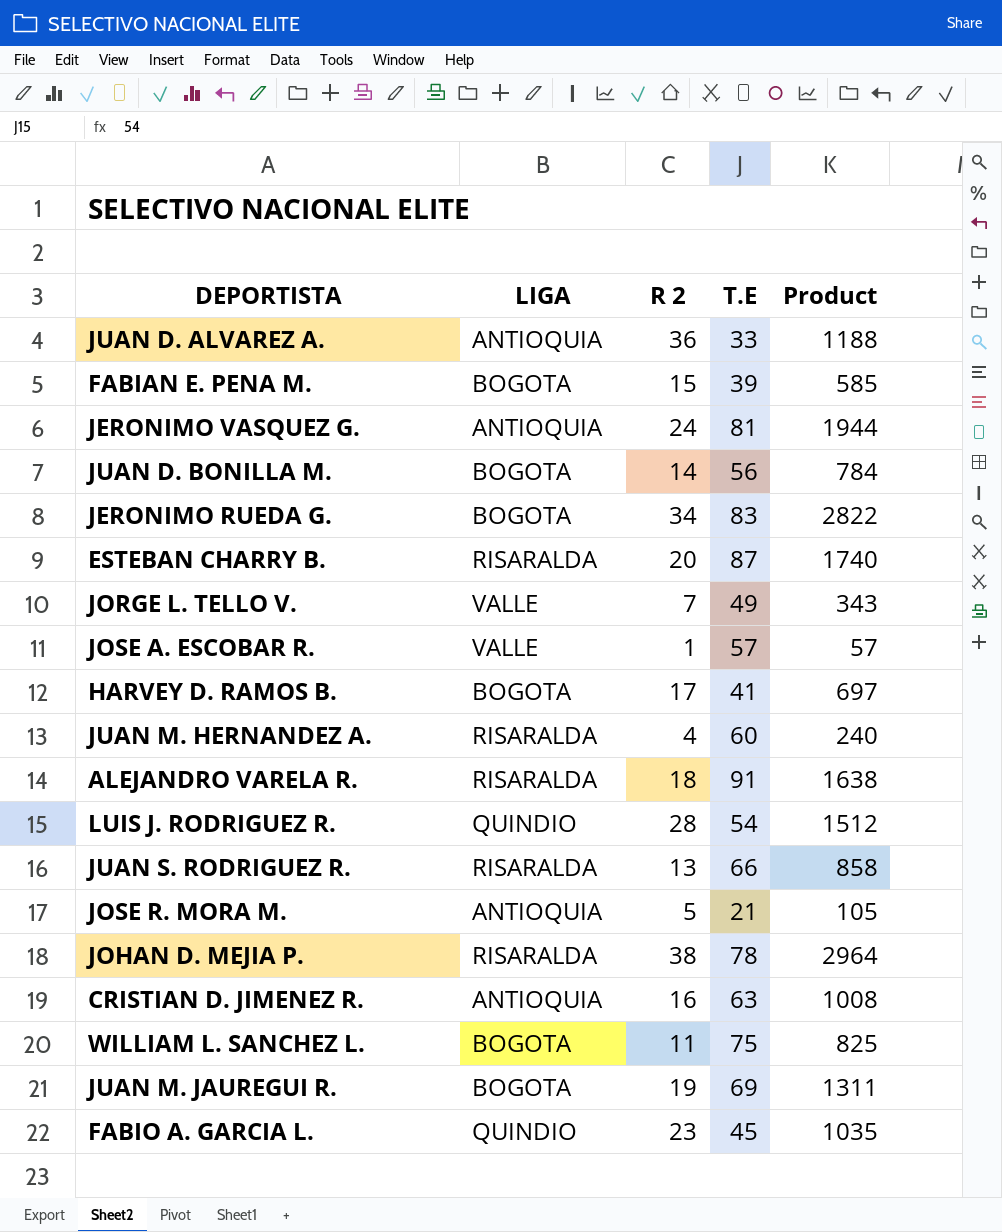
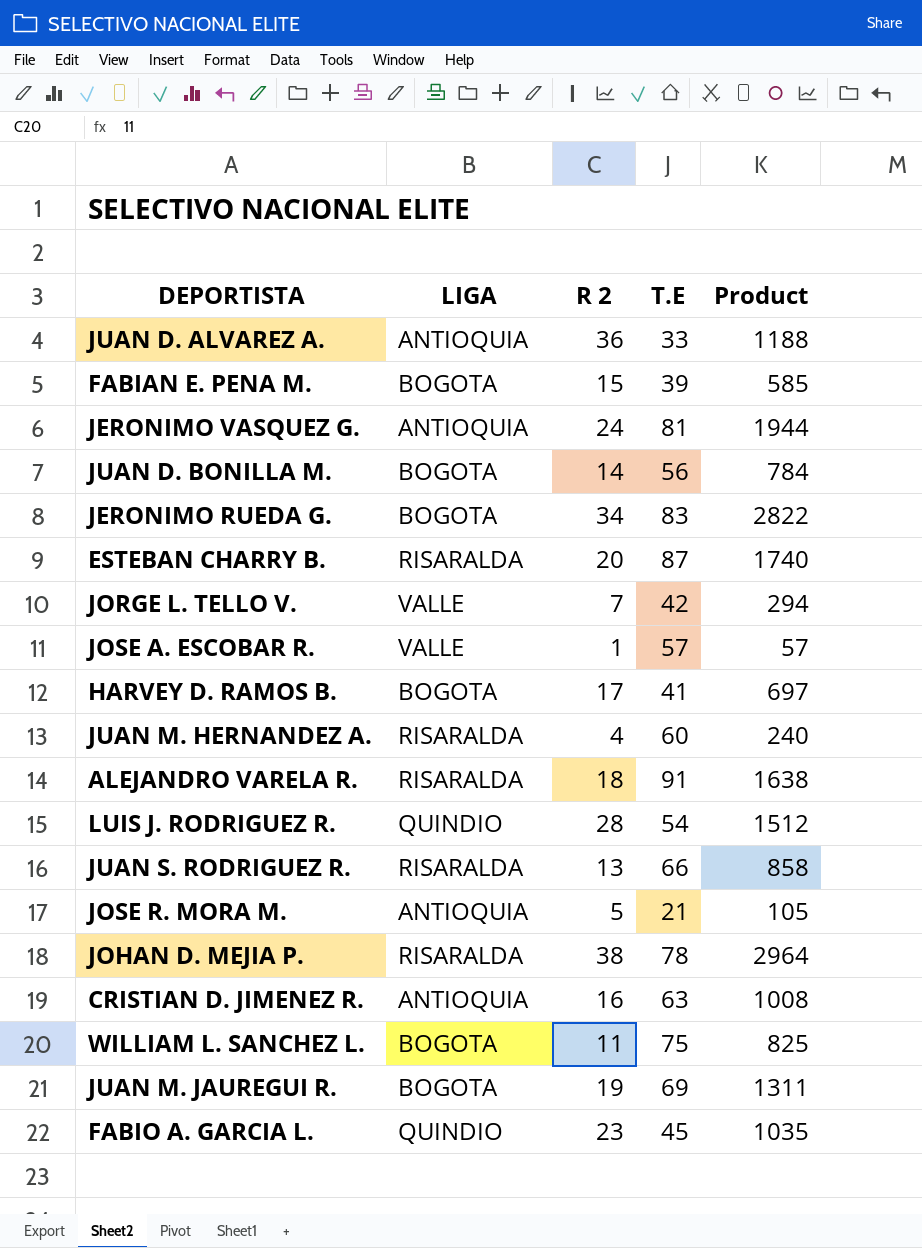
JORGE L. TELLO V. | T.E: 49 -> 42
JORGE L. TELLO V. | Product: 343 -> 294

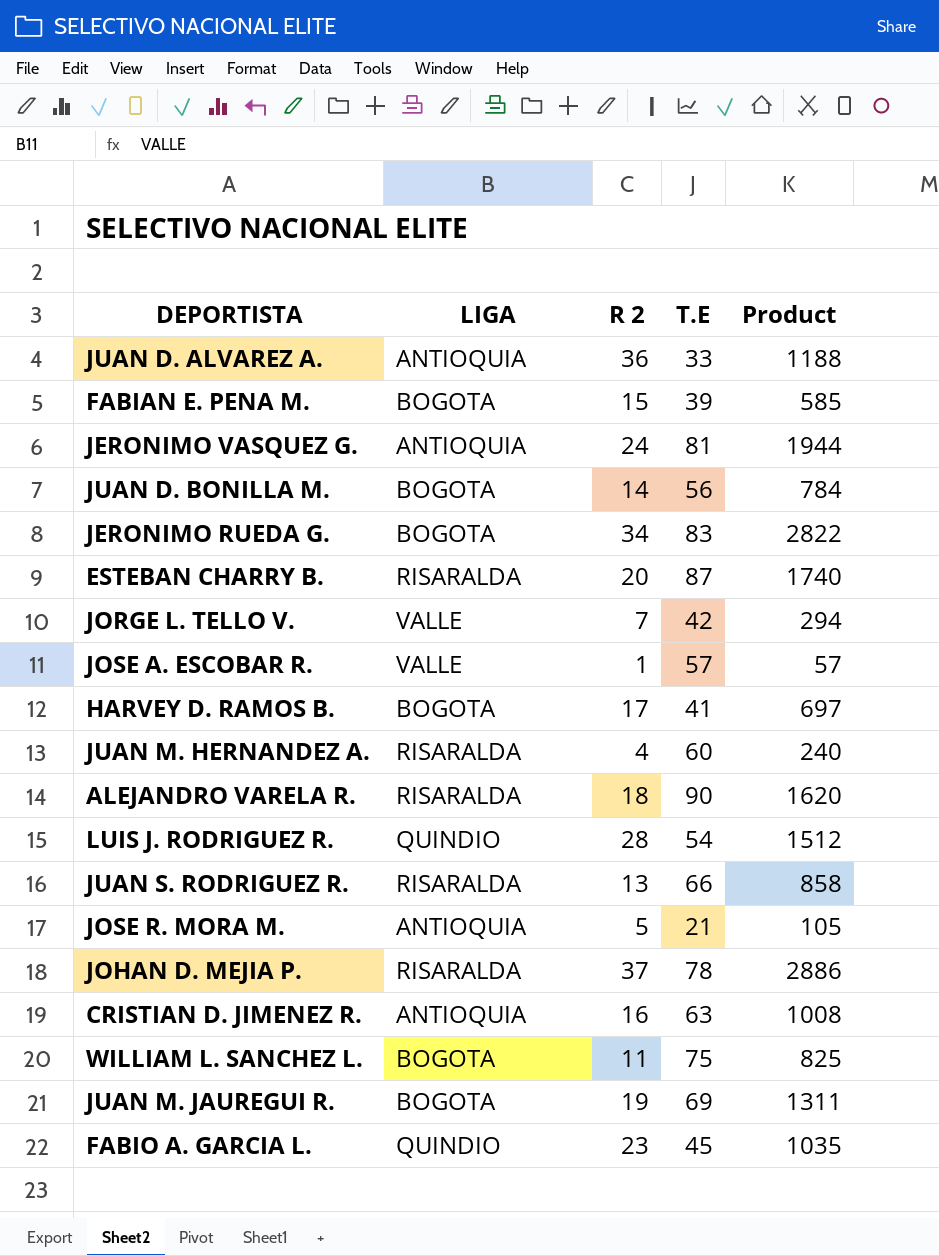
ALEJANDRO VARELA R. | T.E: 91 -> 90
ALEJANDRO VARELA R. | Product: 1638 -> 1620
JOHAN D. MEJIA P. | R 2: 38 -> 37
JOHAN D. MEJIA P. | Product: 2964 -> 2886

